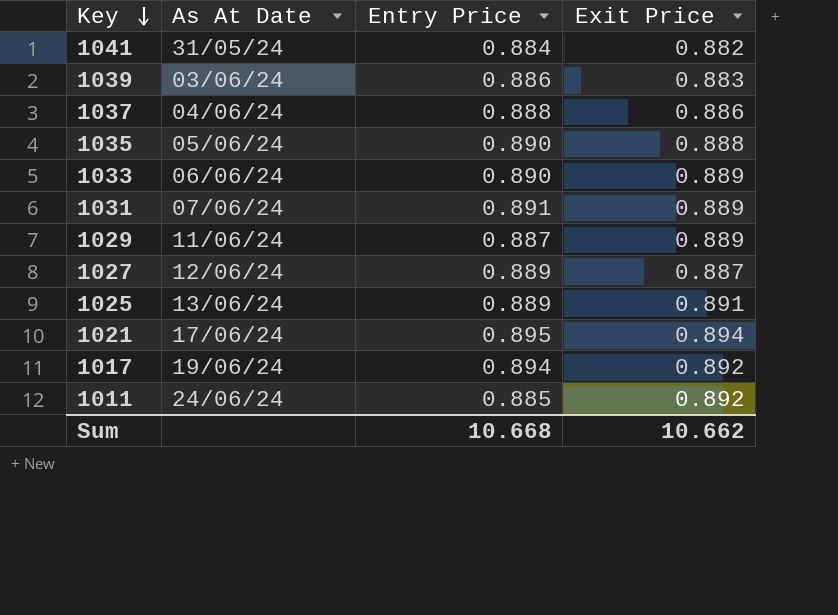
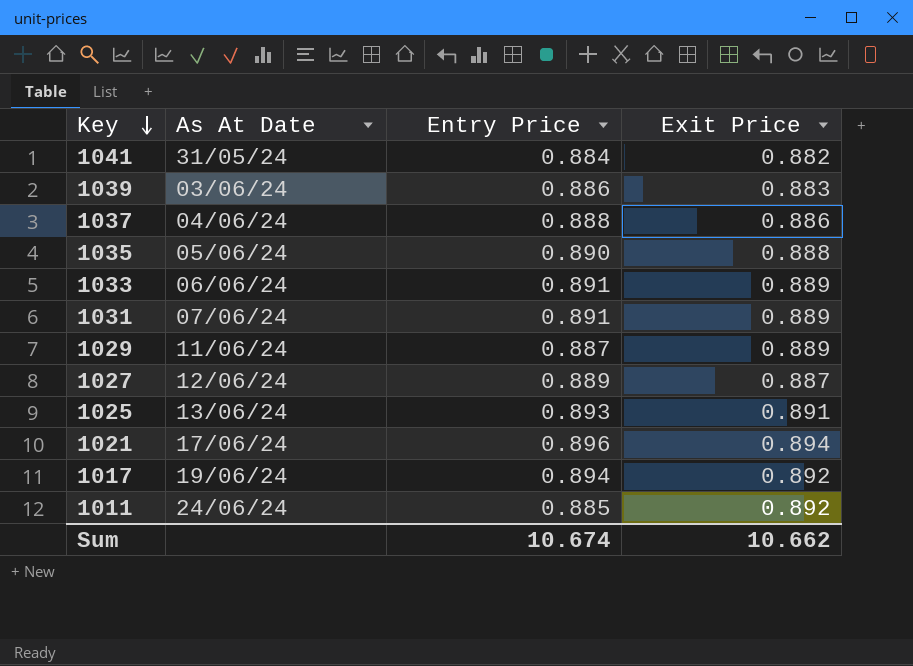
1033 | Entry Price: 0.890 -> 0.891
1025 | Entry Price: 0.889 -> 0.893
1021 | Entry Price: 0.895 -> 0.896
Sum | Entry Price: 10.668 -> 10.674

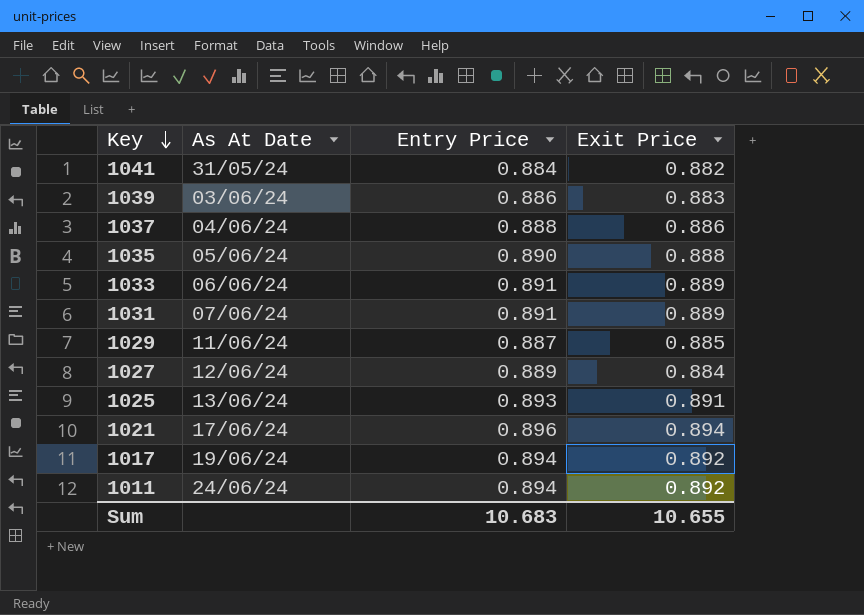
1029 | Exit Price: 0.889 -> 0.885
1027 | Exit Price: 0.887 -> 0.884
1011 | Entry Price: 0.885 -> 0.894
Sum | Entry Price: 10.674 -> 10.683
Sum | Exit Price: 10.662 -> 10.655

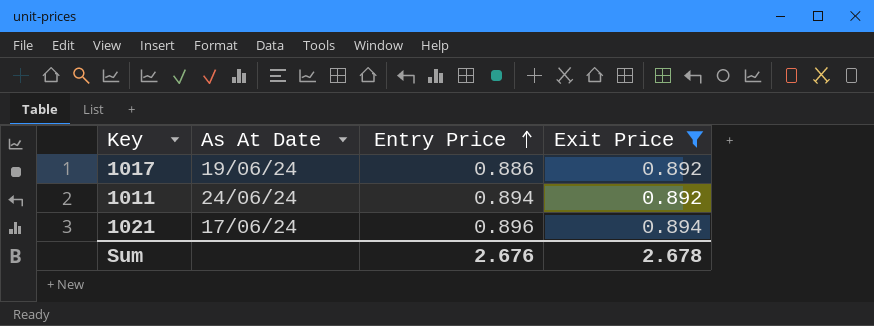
filter: none -> Exit Price >= 0.892
row order: Key descending -> Entry Price ascending
1017 | Entry Price: 0.894 -> 0.886
Sum | Entry Price: 10.683 -> 2.676
Sum | Exit Price: 10.655 -> 2.678

